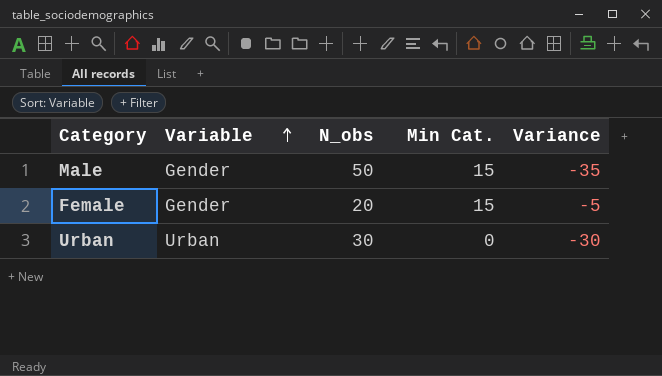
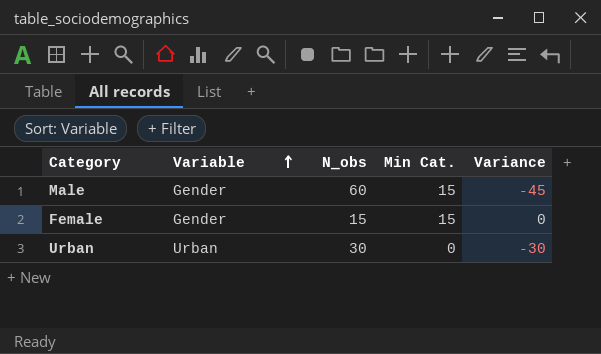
Male | N_obs: 50 -> 60
Male | Variance: -35 -> -45
Female | N_obs: 20 -> 15
Female | Variance: -5 -> 0

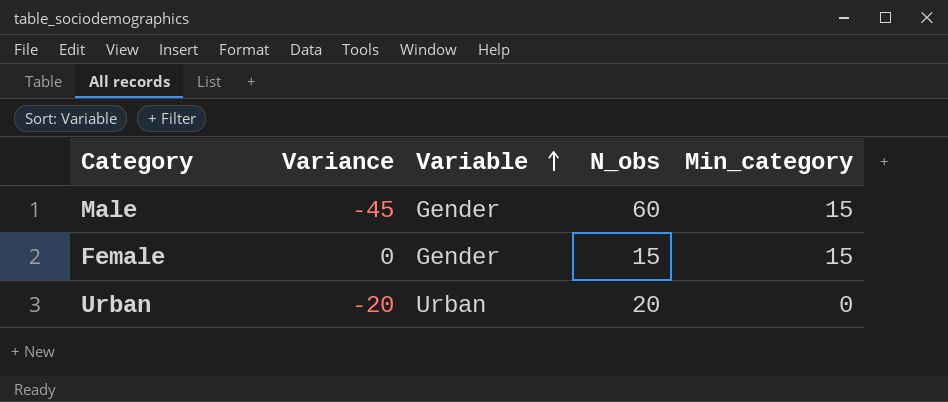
column Variance | position: 5 -> 2
column name: Min Cat. -> Min_category
Urban | Variance: -30 -> -20
Urban | N_obs: 30 -> 20

